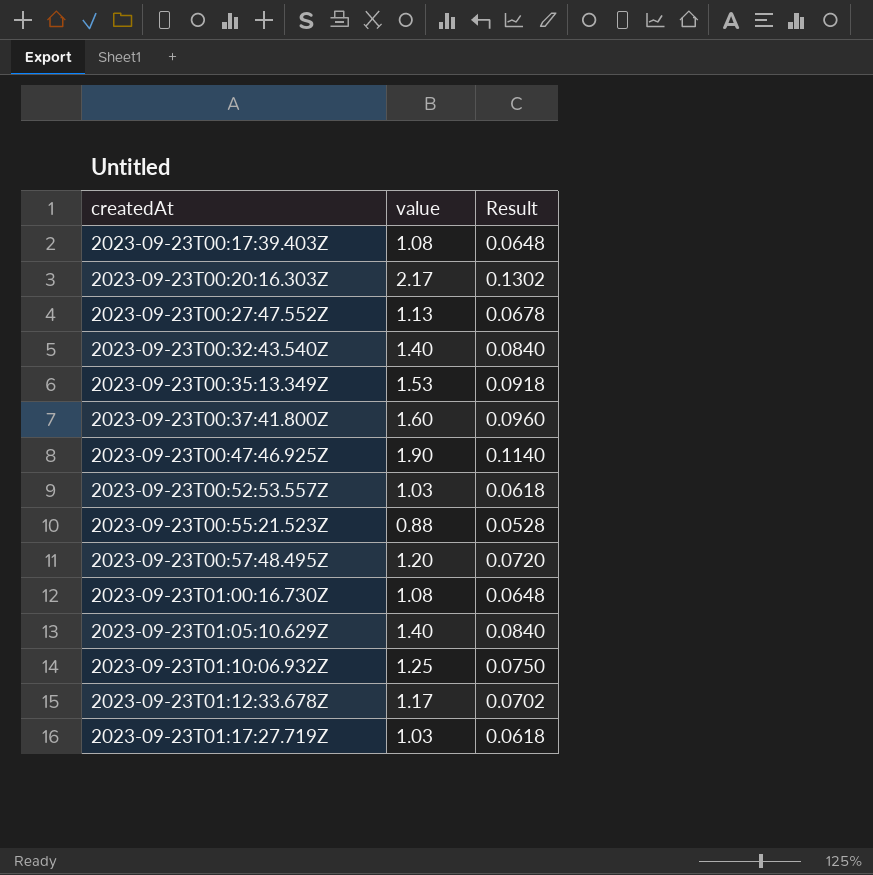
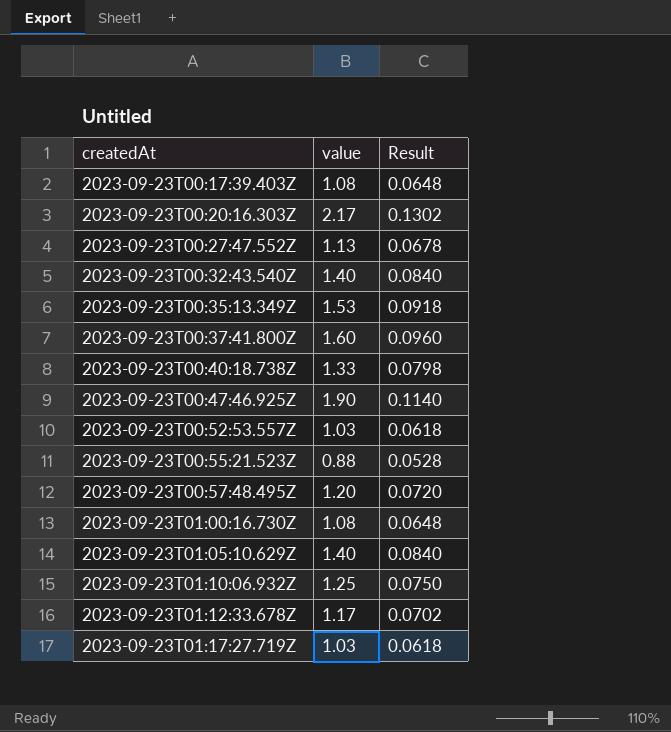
row 2023-09-23T00:40:18.738Z: none -> 1.33 | 0.0798

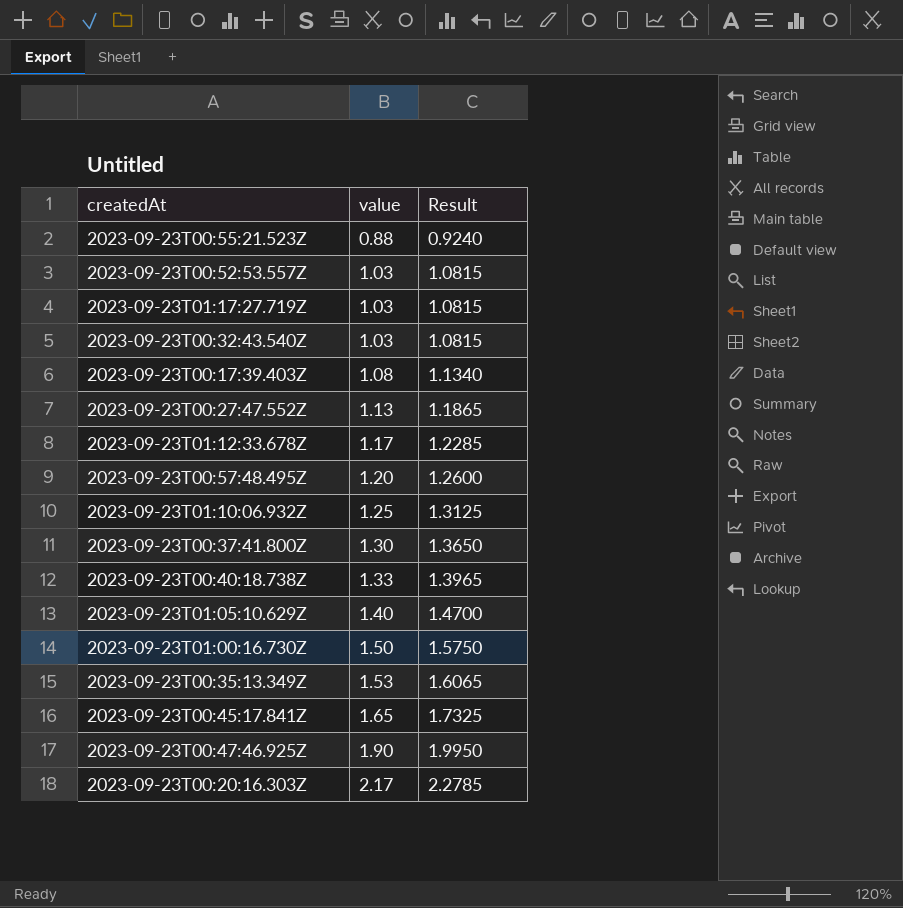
row order: createdAt ascending -> value ascending
column Result | formula: [value] * 0.06 -> [value] * 1.05
2023-09-23T00:32:43.540Z | value: 1.40 -> 1.03
2023-09-23T00:37:41.800Z | value: 1.60 -> 1.30
2023-09-23T01:00:16.730Z | value: 1.08 -> 1.50
row 2023-09-23T00:45:17.841Z: none -> 1.65 | 1.7325

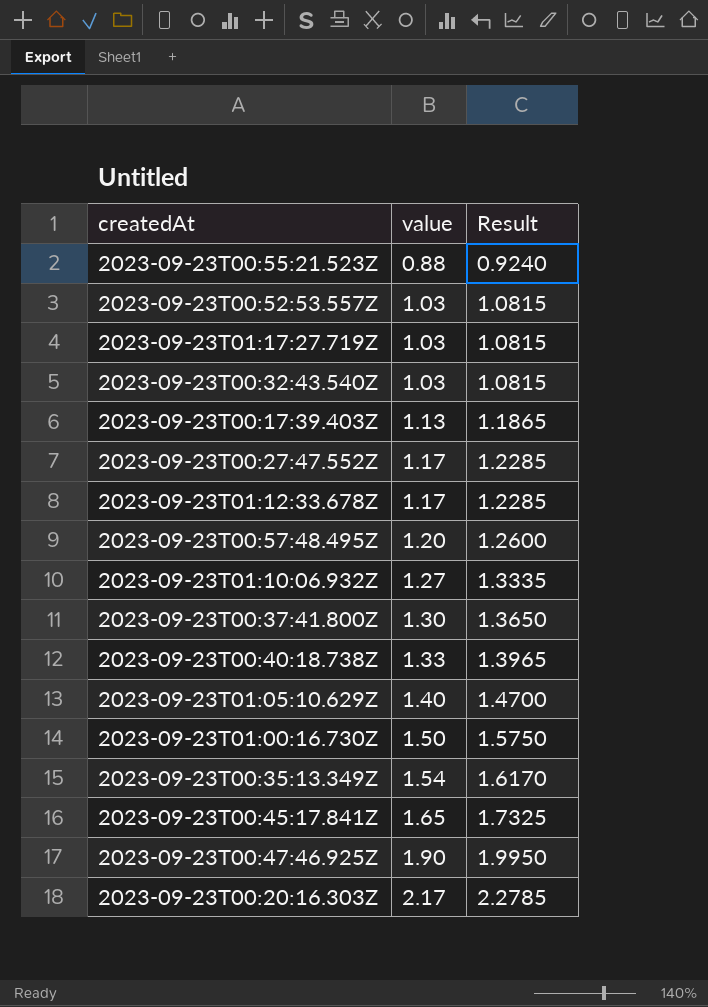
2023-09-23T00:17:39.403Z | value: 1.08 -> 1.13
2023-09-23T00:17:39.403Z | Result: 1.1340 -> 1.1865
2023-09-23T00:27:47.552Z | value: 1.13 -> 1.17
2023-09-23T00:27:47.552Z | Result: 1.1865 -> 1.2285
2023-09-23T01:10:06.932Z | value: 1.25 -> 1.27
2023-09-23T01:10:06.932Z | Result: 1.3125 -> 1.3335
2023-09-23T00:35:13.349Z | value: 1.53 -> 1.54
2023-09-23T00:35:13.349Z | Result: 1.6065 -> 1.6170

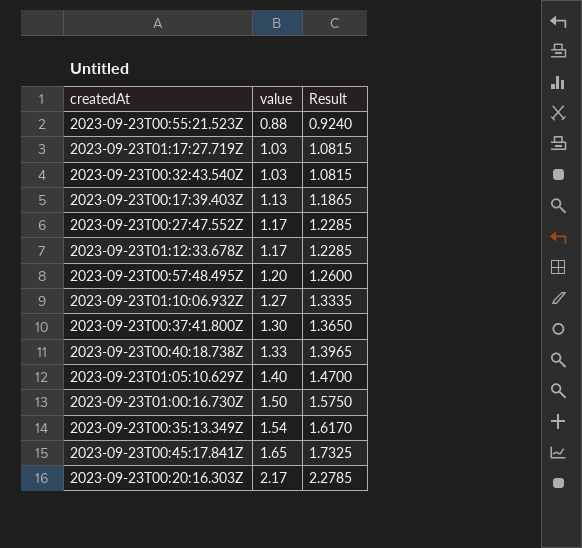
row 2023-09-23T00:52:53.557Z: 1.03 | 1.0815 -> none
row 2023-09-23T00:47:46.925Z: 1.90 | 1.9950 -> none

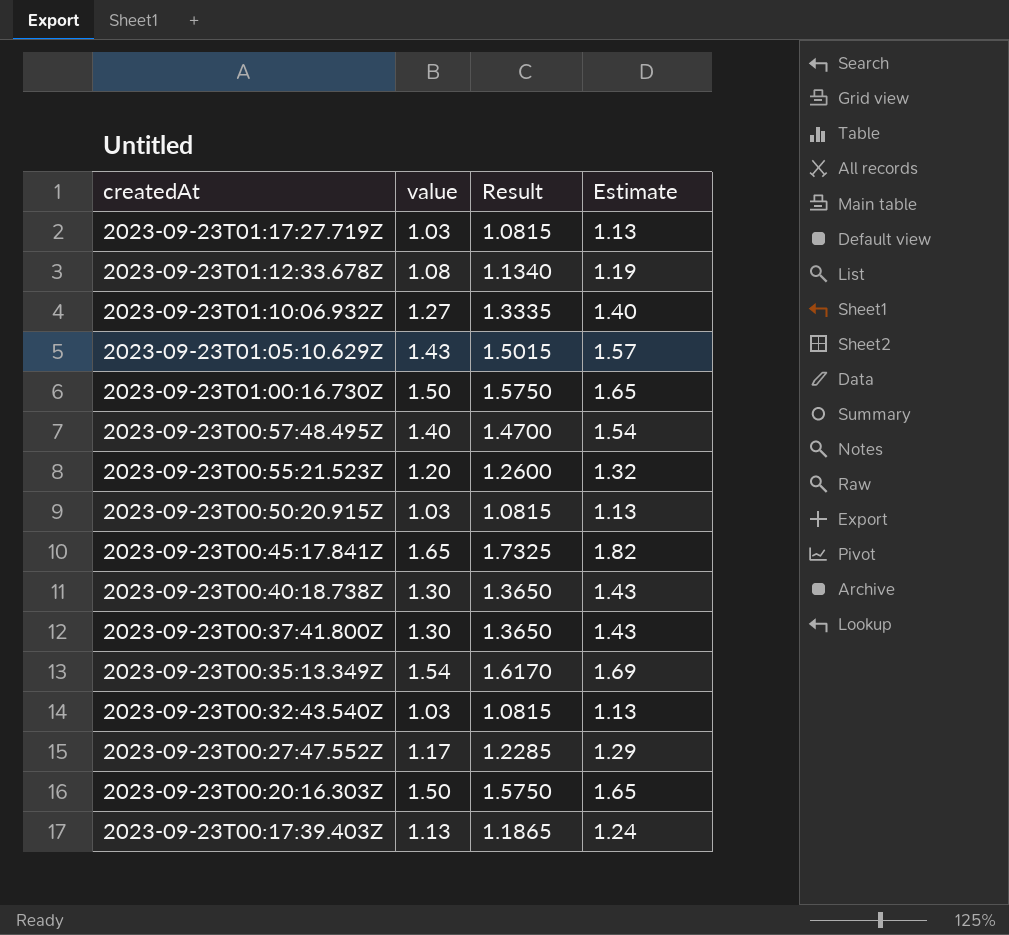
row order: value ascending -> createdAt descending
column Estimate | formula: none -> [value] * 1.1
2023-09-23T01:12:33.678Z | value: 1.17 -> 1.08
2023-09-23T01:12:33.678Z | Result: 1.2285 -> 1.1340
2023-09-23T01:05:10.629Z | value: 1.40 -> 1.43
2023-09-23T01:05:10.629Z | Result: 1.4700 -> 1.5015
2023-09-23T00:57:48.495Z | value: 1.20 -> 1.40
2023-09-23T00:57:48.495Z | Result: 1.2600 -> 1.4700
2023-09-23T00:55:21.523Z | value: 0.88 -> 1.20
2023-09-23T00:55:21.523Z | Result: 0.9240 -> 1.2600
row 2023-09-23T00:50:20.915Z: none -> 1.03 | 1.0815 | 1.13
2023-09-23T00:40:18.738Z | value: 1.33 -> 1.30
2023-09-23T00:40:18.738Z | Result: 1.3965 -> 1.3650
2023-09-23T00:20:16.303Z | value: 2.17 -> 1.50
2023-09-23T00:20:16.303Z | Result: 2.2785 -> 1.5750

